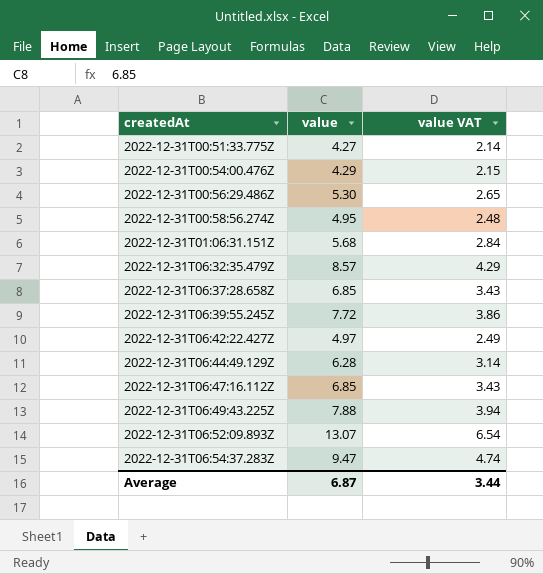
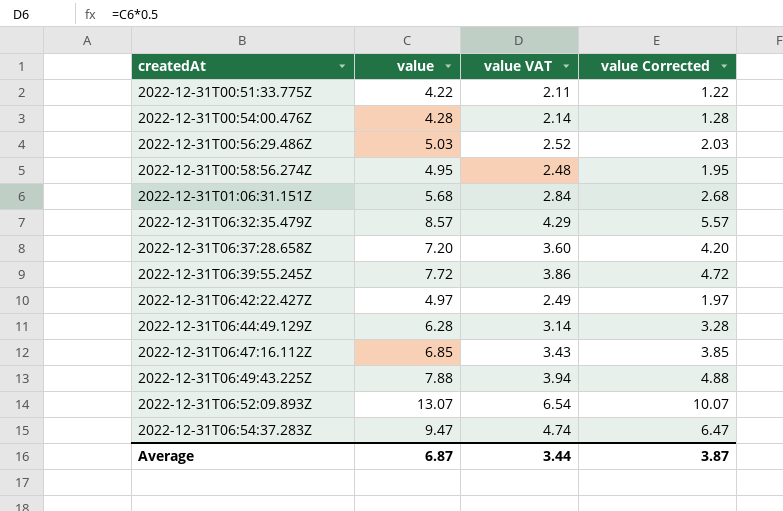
column value Corrected | formula: none -> [value] - 3
2022-12-31T00:51:33.775Z | value: 4.27 -> 4.22
2022-12-31T00:51:33.775Z | value VAT: 2.14 -> 2.11
2022-12-31T00:54:00.476Z | value: 4.29 -> 4.28
2022-12-31T00:54:00.476Z | value VAT: 2.15 -> 2.14
2022-12-31T00:56:29.486Z | value: 5.30 -> 5.03
2022-12-31T00:56:29.486Z | value VAT: 2.65 -> 2.52
2022-12-31T06:37:28.658Z | value: 6.85 -> 7.20
2022-12-31T06:37:28.658Z | value VAT: 3.43 -> 3.60

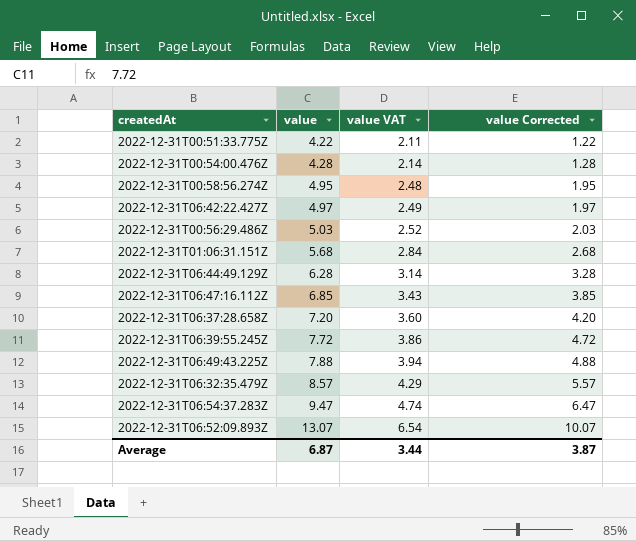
row order: createdAt ascending -> value ascending

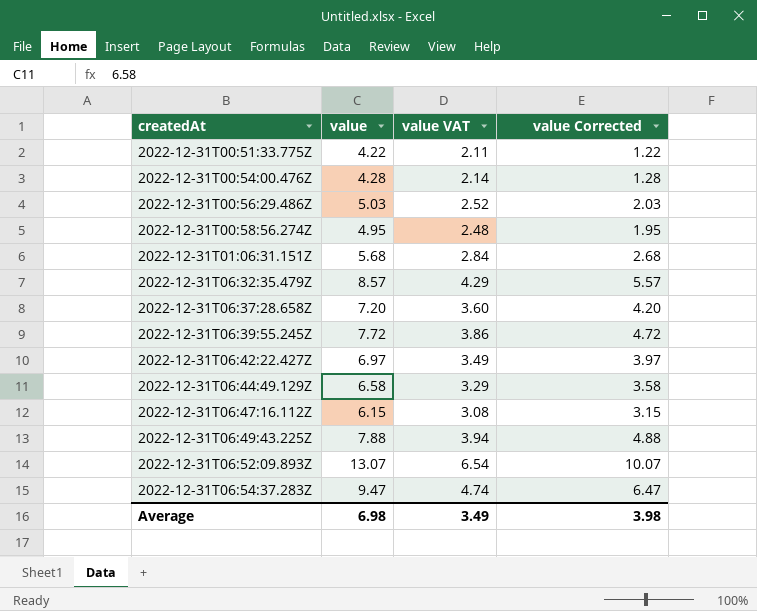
row order: value ascending -> createdAt ascending
2022-12-31T06:42:22.427Z | value: 4.97 -> 6.97
2022-12-31T06:42:22.427Z | value VAT: 2.49 -> 3.49
2022-12-31T06:42:22.427Z | value Corrected: 1.97 -> 3.97
2022-12-31T06:44:49.129Z | value: 6.28 -> 6.58
2022-12-31T06:44:49.129Z | value VAT: 3.14 -> 3.29
2022-12-31T06:44:49.129Z | value Corrected: 3.28 -> 3.58
2022-12-31T06:47:16.112Z | value: 6.85 -> 6.15
2022-12-31T06:47:16.112Z | value VAT: 3.43 -> 3.08
2022-12-31T06:47:16.112Z | value Corrected: 3.85 -> 3.15
Average | value: 6.87 -> 6.98
Average | value VAT: 3.44 -> 3.49
Average | value Corrected: 3.87 -> 3.98

